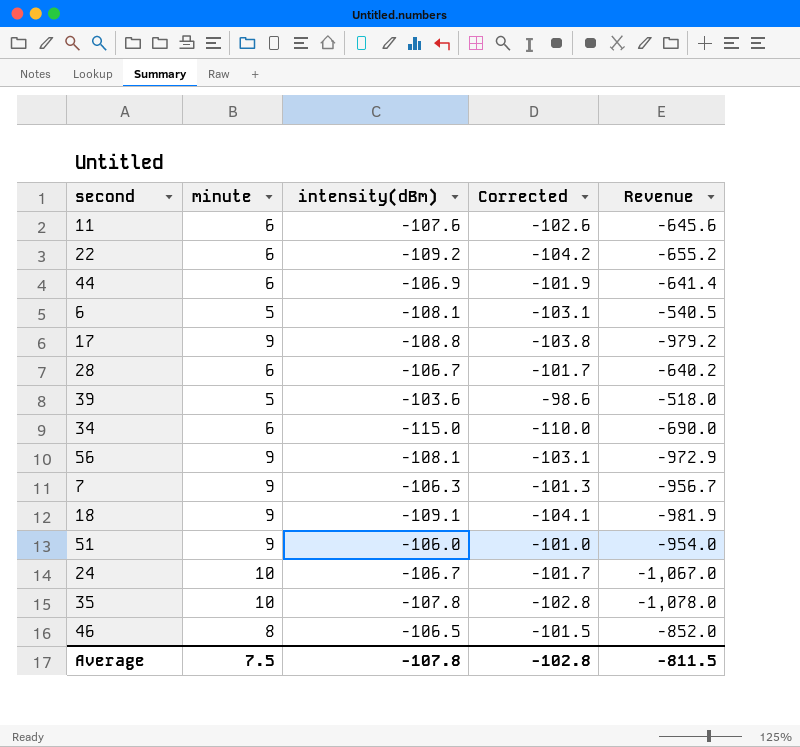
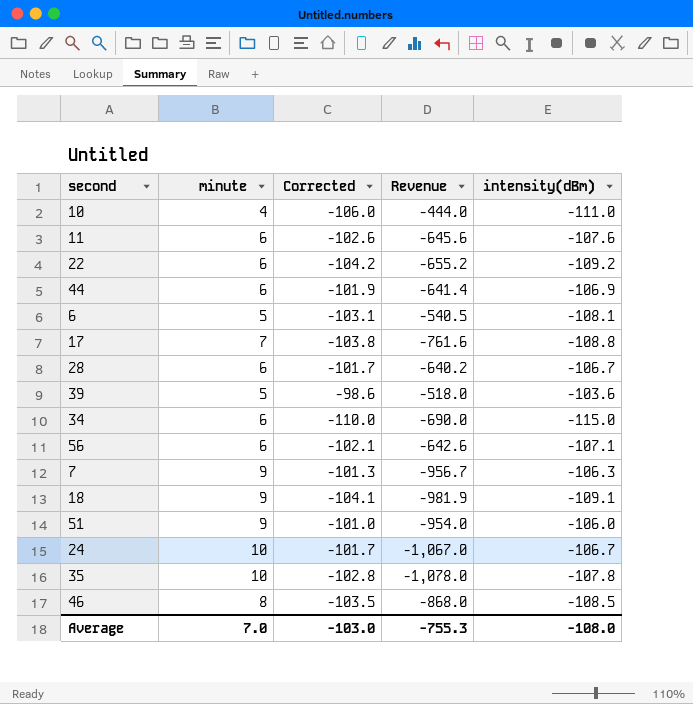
column intensity(dBm) | position: 3 -> 5
row 10: none -> 4 | -106.0 | -444.0 | -111.0
17 | minute: 9 -> 7
17 | Revenue: -979.2 -> -761.6
56 | minute: 9 -> 6
56 | Corrected: -103.1 -> -102.1
56 | Revenue: -972.9 -> -642.6
56 | intensity(dBm): -108.1 -> -107.1
46 | Corrected: -101.5 -> -103.5
46 | Revenue: -852.0 -> -868.0
46 | intensity(dBm): -106.5 -> -108.5
Average | minute: 7.5 -> 7.0
Average | Corrected: -102.8 -> -103.0
Average | Revenue: -811.5 -> -755.3
Average | intensity(dBm): -107.8 -> -108.0

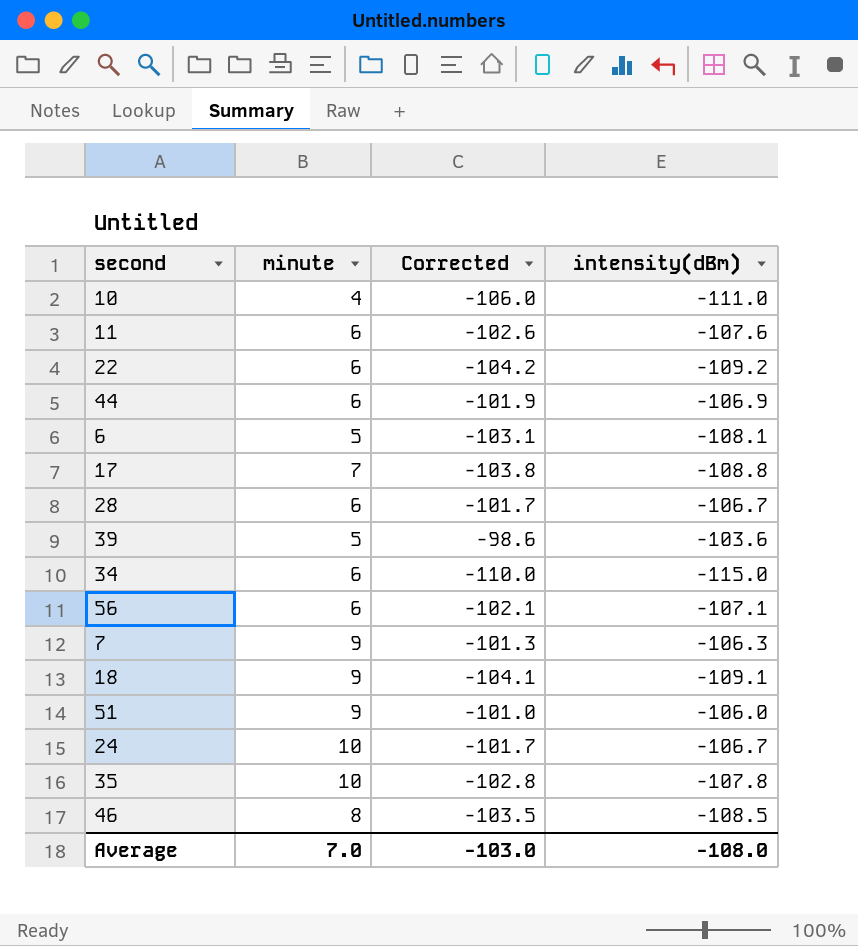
column Revenue | formula: [minute] * [intensity(dBm)] -> none

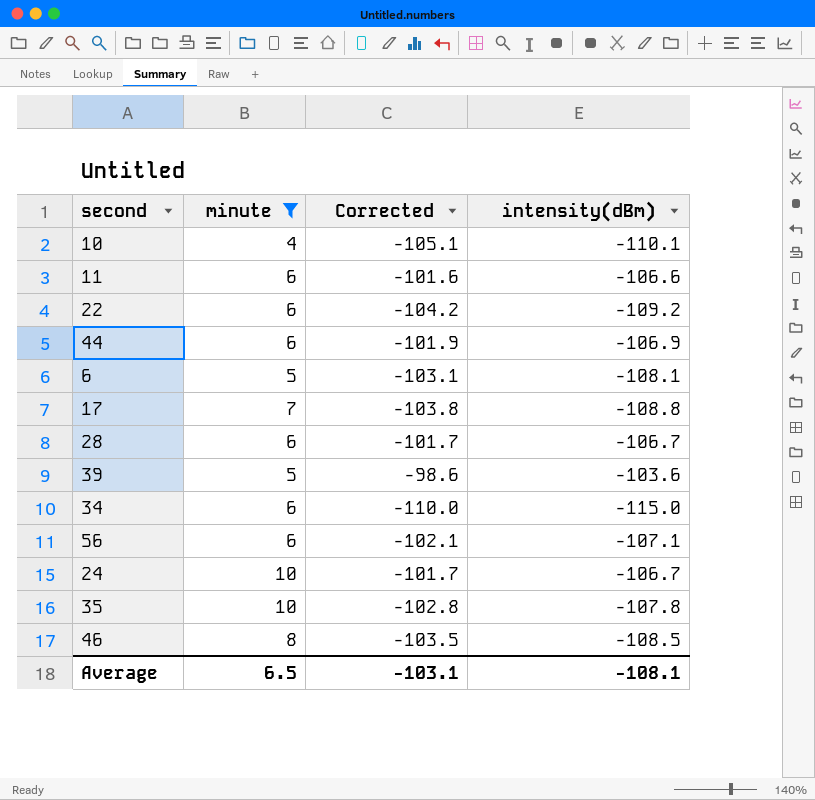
filter: none -> minute != 9
10 | Corrected: -106.0 -> -105.1
10 | intensity(dBm): -111.0 -> -110.1
11 | Corrected: -102.6 -> -101.6
11 | intensity(dBm): -107.6 -> -106.6
Average | minute: 7.0 -> 6.5
Average | Corrected: -103.0 -> -103.1
Average | intensity(dBm): -108.0 -> -108.1

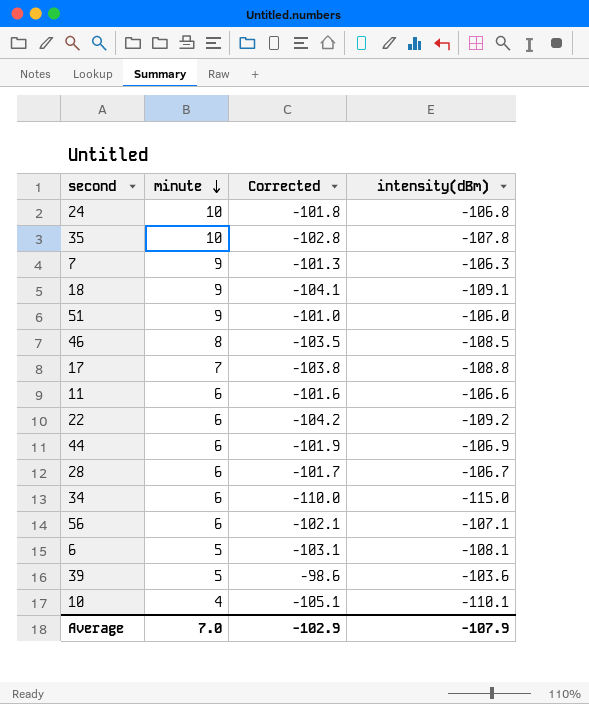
filter: minute != 9 -> none
row order: none -> minute descending
24 | Corrected: -101.7 -> -101.8
24 | intensity(dBm): -106.7 -> -106.8
Average | minute: 6.5 -> 7.0
Average | Corrected: -103.1 -> -102.9
Average | intensity(dBm): -108.1 -> -107.9

